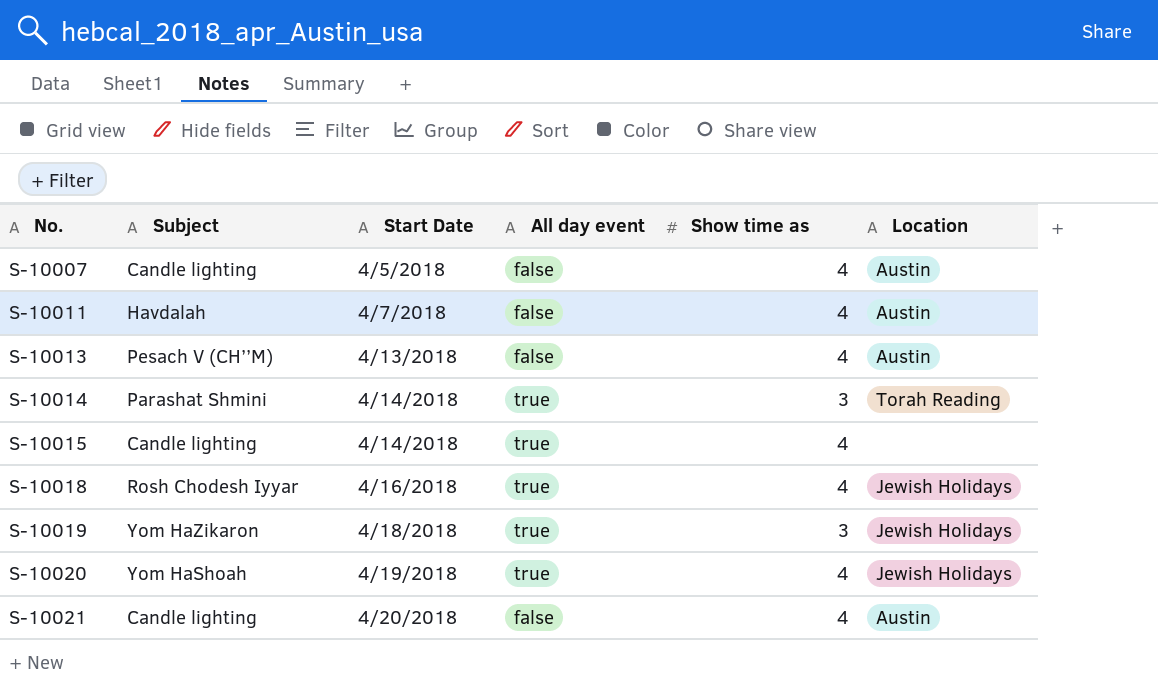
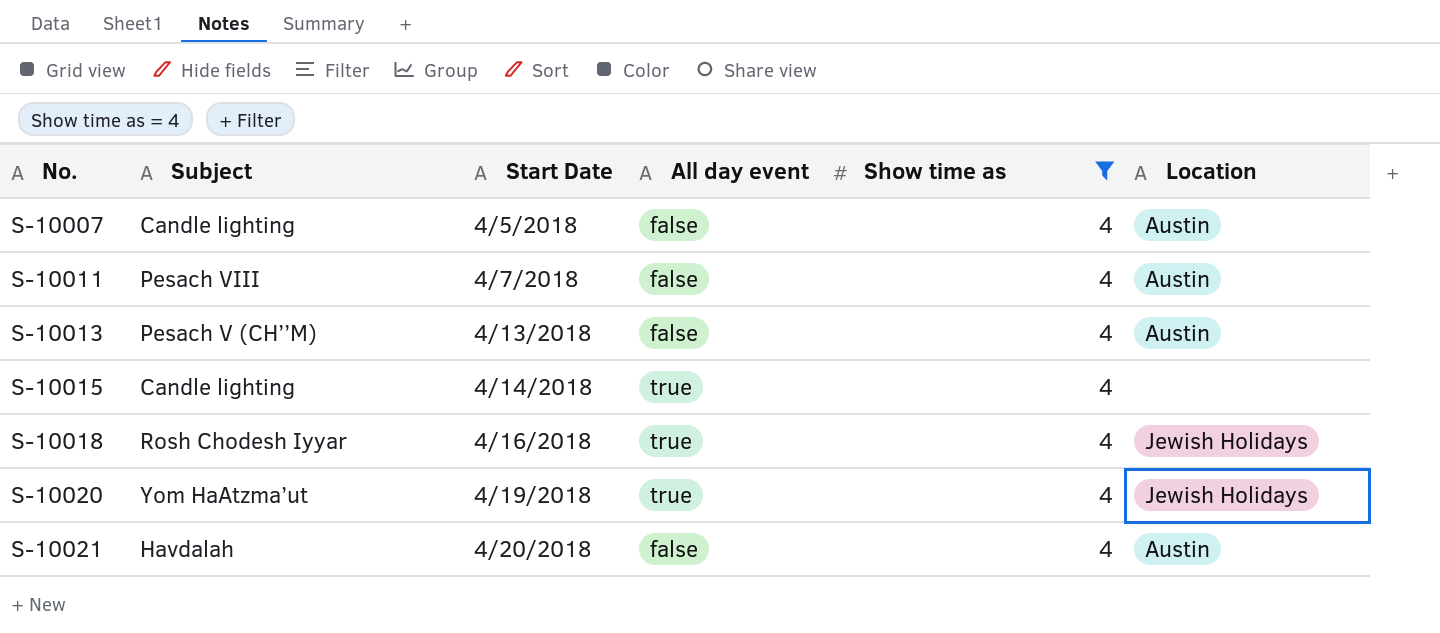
filter: none -> Show time as = 4
S-10011 | Subject: Havdalah -> Pesach VIII
S-10020 | Subject: Yom HaShoah -> Yom HaAtzma’ut
S-10021 | Subject: Candle lighting -> Havdalah

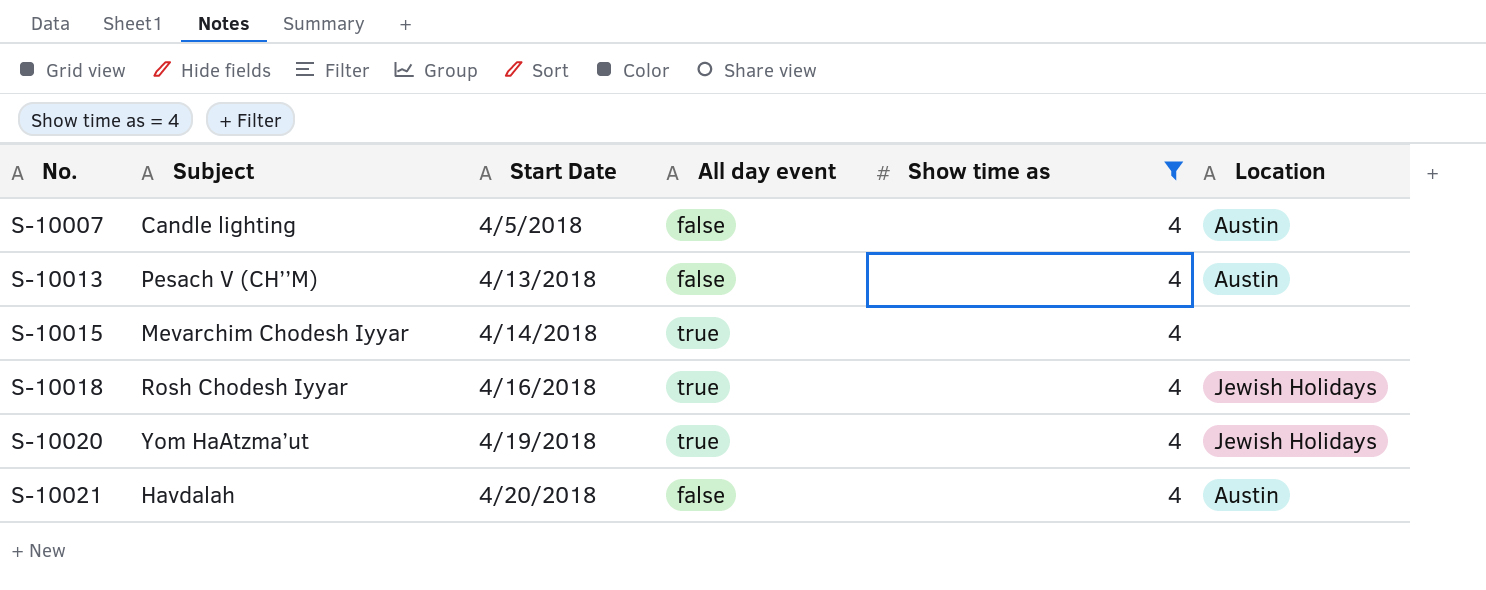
row S-10011: Pesach VIII | 4/7/2018 | false | 4 | Austin -> none
S-10015 | Subject: Candle lighting -> Mevarchim Chodesh Iyyar

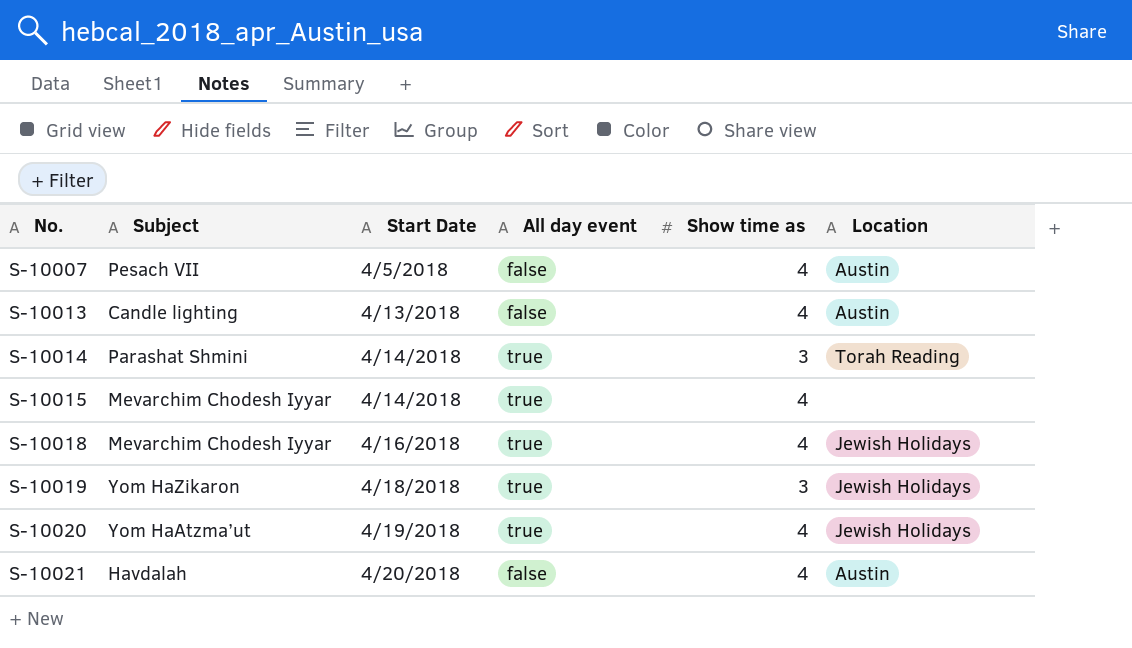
filter: Show time as = 4 -> none
S-10007 | Subject: Candle lighting -> Pesach VII
S-10013 | Subject: Pesach V (CH’’M) -> Candle lighting
S-10018 | Subject: Rosh Chodesh Iyyar -> Mevarchim Chodesh Iyyar

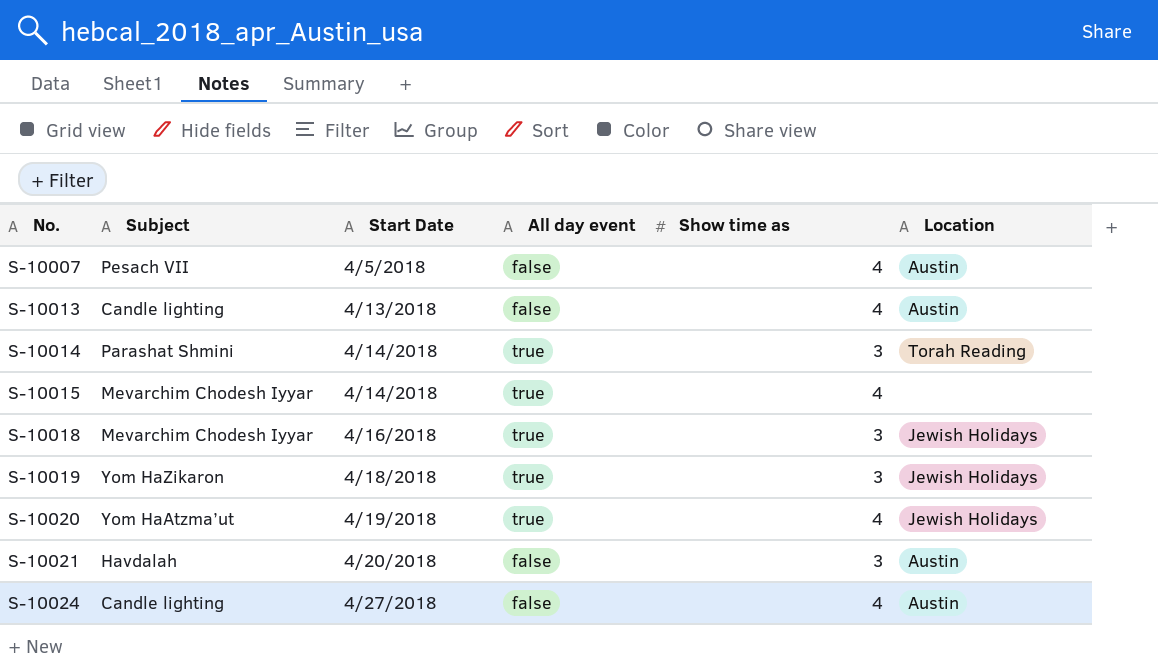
S-10018 | Show time as: 4 -> 3
S-10021 | Show time as: 4 -> 3
row S-10024: none -> Candle lighting | 4/27/2018 | false | 4 | Austin

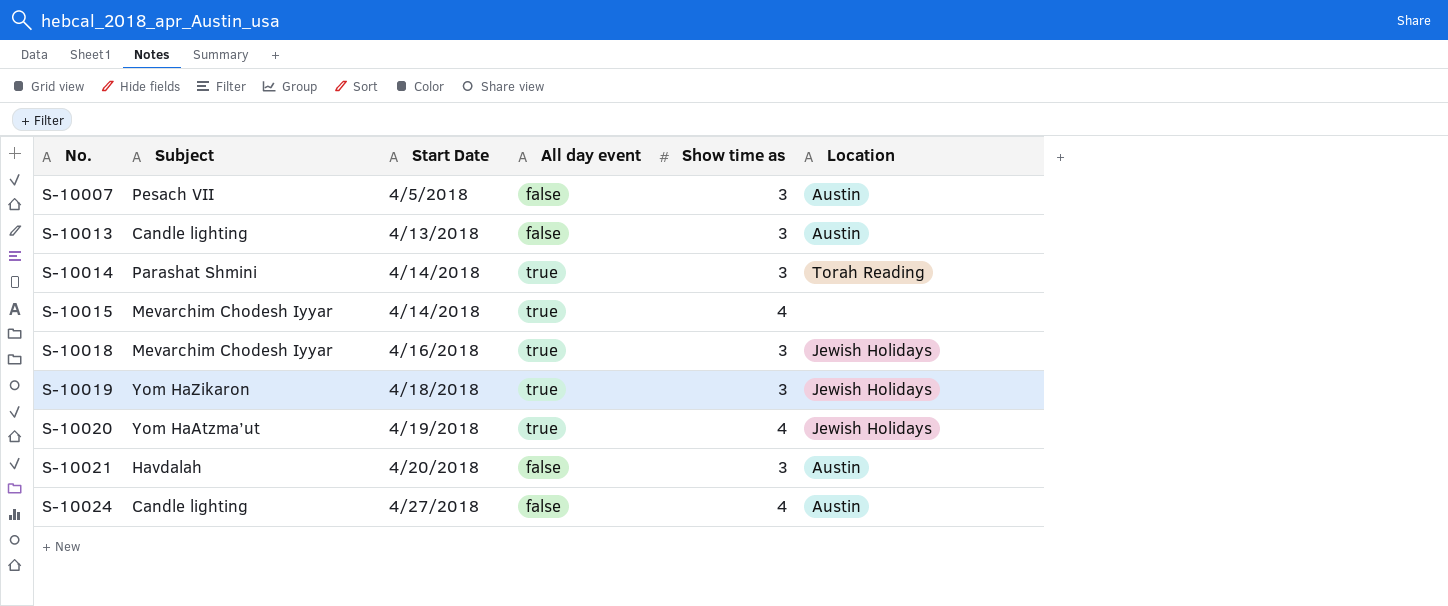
S-10007 | Show time as: 4 -> 3
S-10013 | Show time as: 4 -> 3

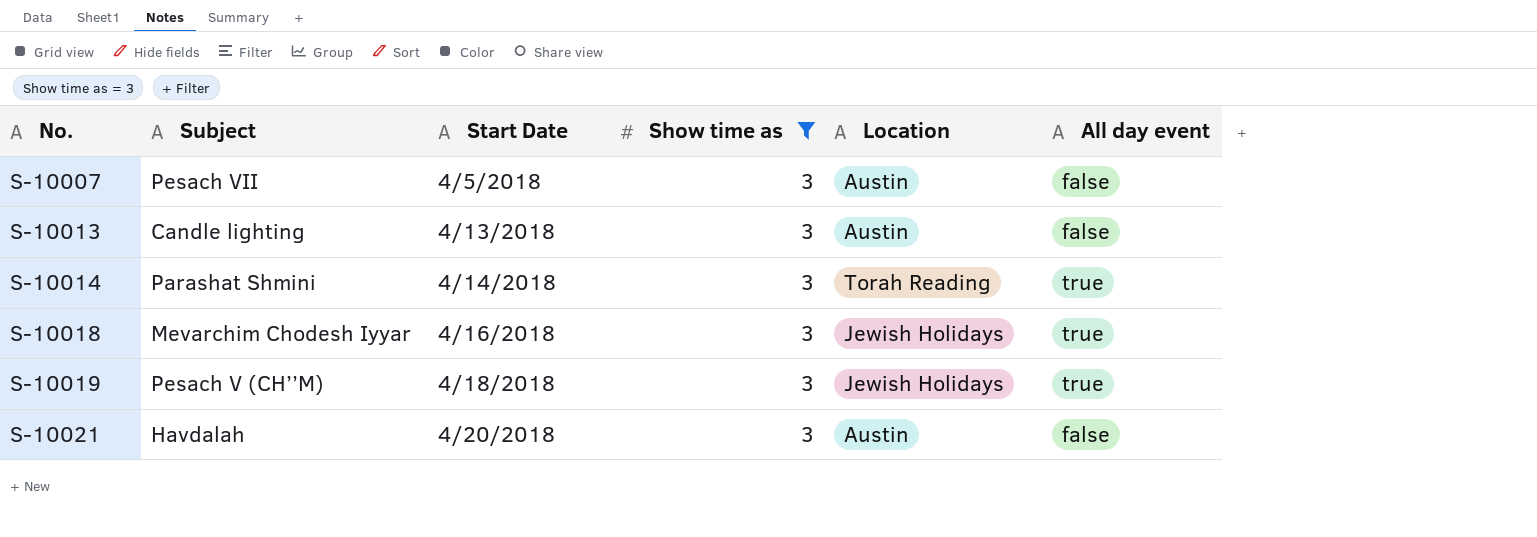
filter: none -> Show time as = 3
column All day event | position: 4 -> 6
S-10019 | Subject: Yom HaZikaron -> Pesach V (CH’’M)

